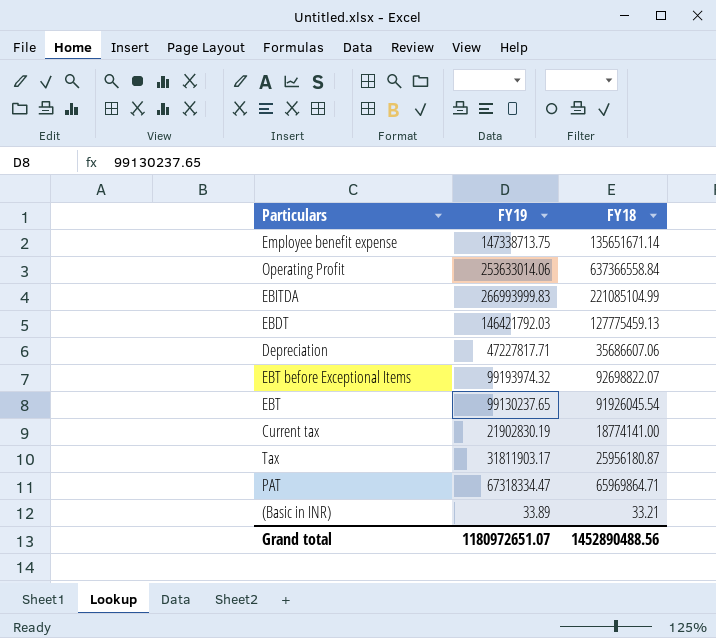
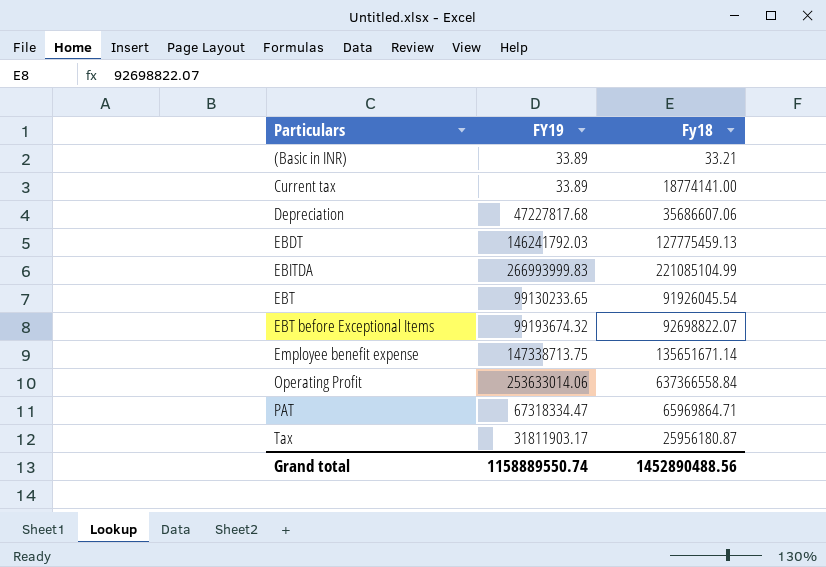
row order: none -> Particulars ascending
column name: FY18 -> Fy18
Current tax | FY19: 21902830.19 -> 33.89
Depreciation | FY19: 47227817.71 -> 47227817.68
EBDT | FY19: 146421792.03 -> 146241792.03
EBT | FY19: 99130237.65 -> 99130233.65
EBT before Exceptional Items | FY19: 99193974.32 -> 99193674.32
Grand total | FY19: 1180972651.07 -> 1158889550.74

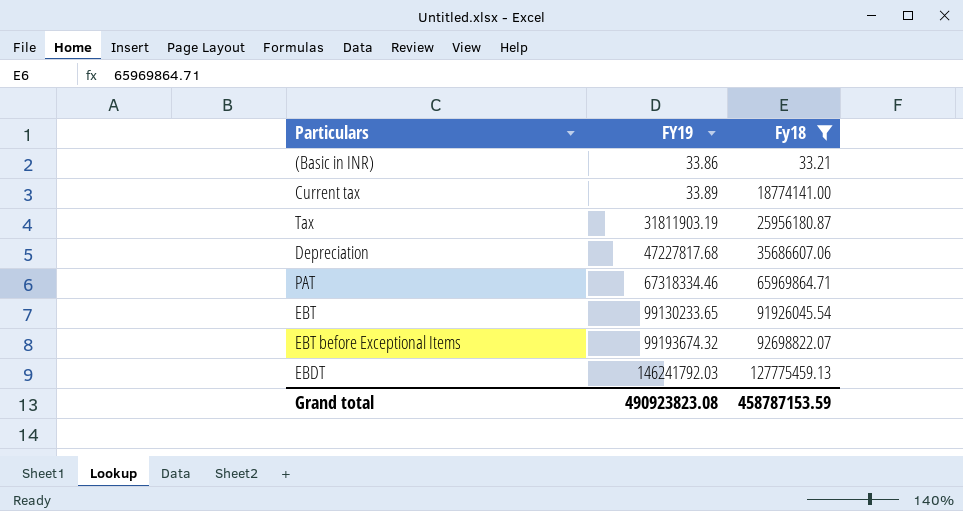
filter: none -> Fy18 <= 127775459.13
row order: Particulars ascending -> FY19 ascending
(Basic in INR) | FY19: 33.89 -> 33.86
Tax | FY19: 31811903.17 -> 31811903.19
PAT | FY19: 67318334.47 -> 67318334.46
Grand total | FY19: 1158889550.74 -> 490923823.08
Grand total | Fy18: 1452890488.56 -> 458787153.59

